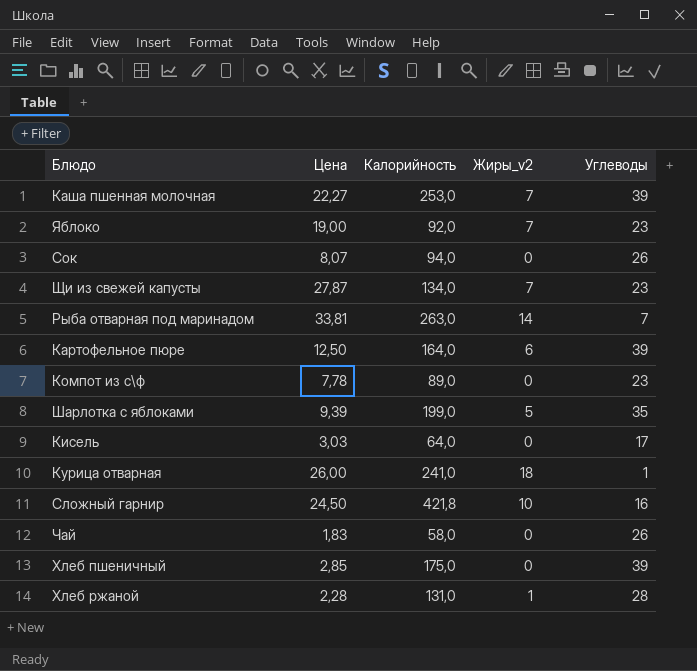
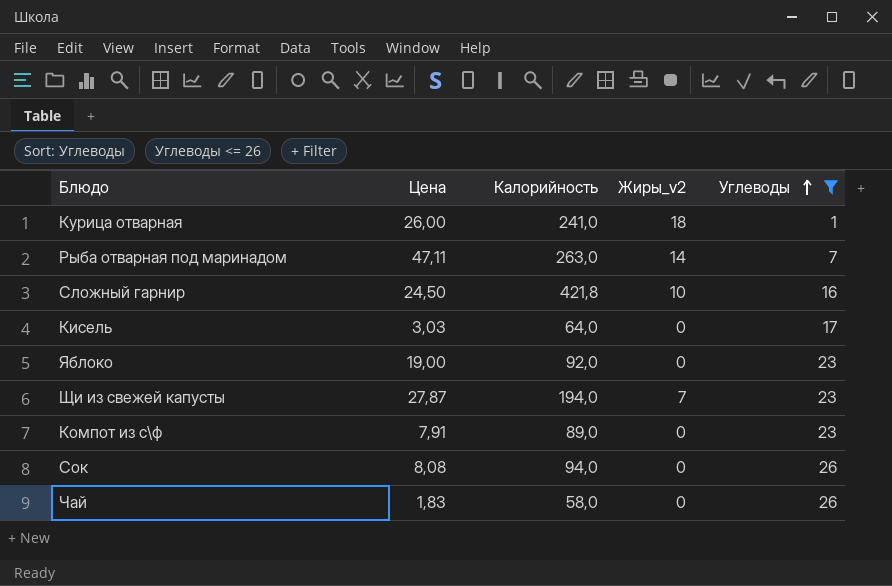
filter: none -> Углеводы <= 26
row order: none -> Углеводы ascending
Рыба отварная под маринадом | Цена: 33,81 -> 47,11
Яблоко | Жиры_v2: 7 -> 0
Щи из свежей капусты | Калорийность: 134,0 -> 194,0
Компот из с\ф | Цена: 7,78 -> 7,91
Сок | Цена: 8,07 -> 8,08

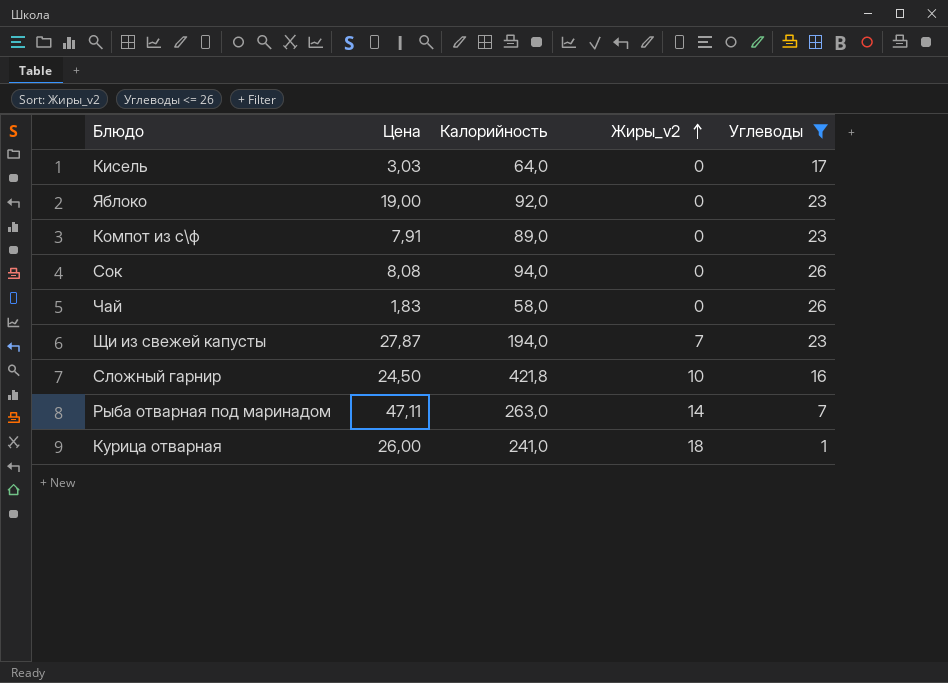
row order: Углеводы ascending -> Жиры_v2 ascending

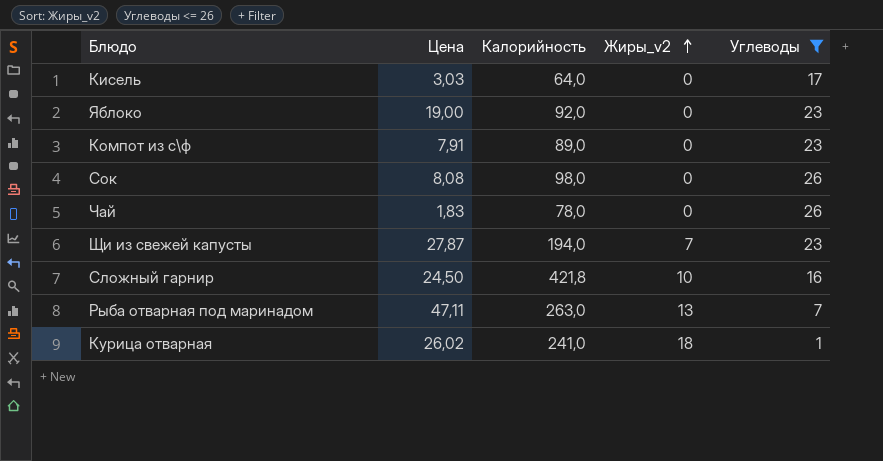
Сок | Калорийность: 94,0 -> 98,0
Чай | Калорийность: 58,0 -> 78,0
Рыба отварная под маринадом | Жиры_v2: 14 -> 13
Курица отварная | Цена: 26,00 -> 26,02

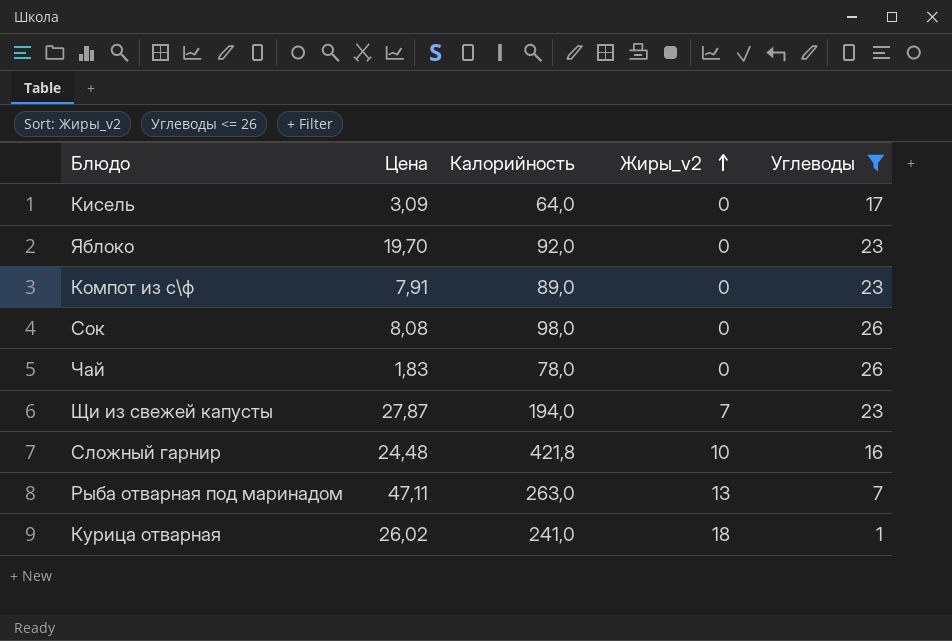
Кисель | Цена: 3,03 -> 3,09
Яблоко | Цена: 19,00 -> 19,70
Сложный гарнир | Цена: 24,50 -> 24,48

